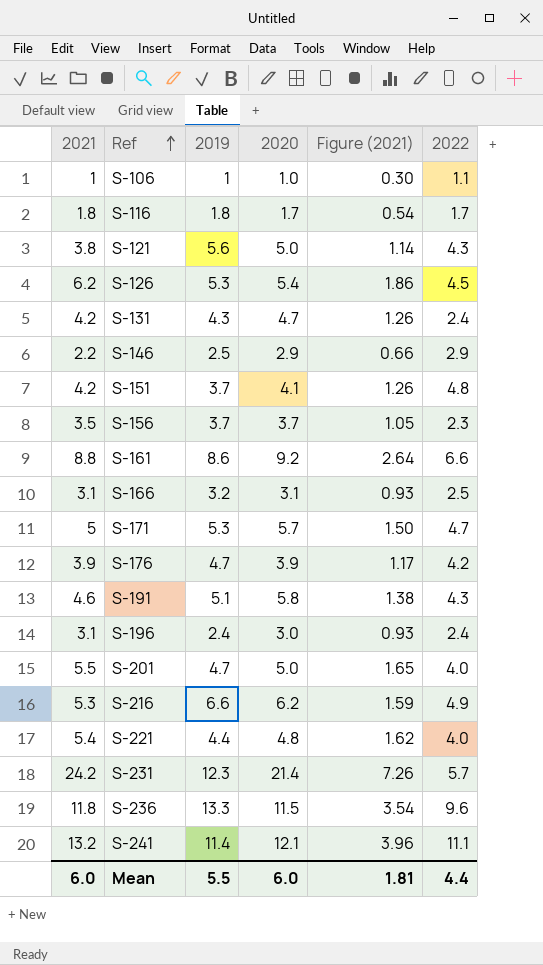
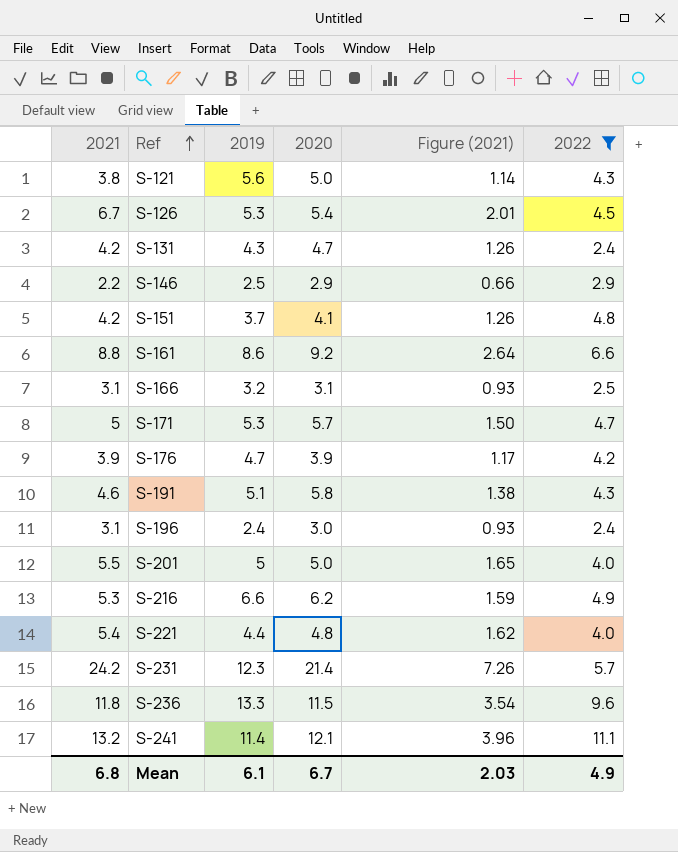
filter: none -> 2022 >= 2.4
S-126 | 2021: 6.2 -> 6.7
S-126 | Figure (2021): 1.86 -> 2.01
S-201 | 2019: 4.7 -> 5
Mean | 2021: 6.0 -> 6.8
Mean | 2019: 5.5 -> 6.1
Mean | 2020: 6.0 -> 6.7
Mean | Figure (2021): 1.81 -> 2.03
Mean | 2022: 4.4 -> 4.9

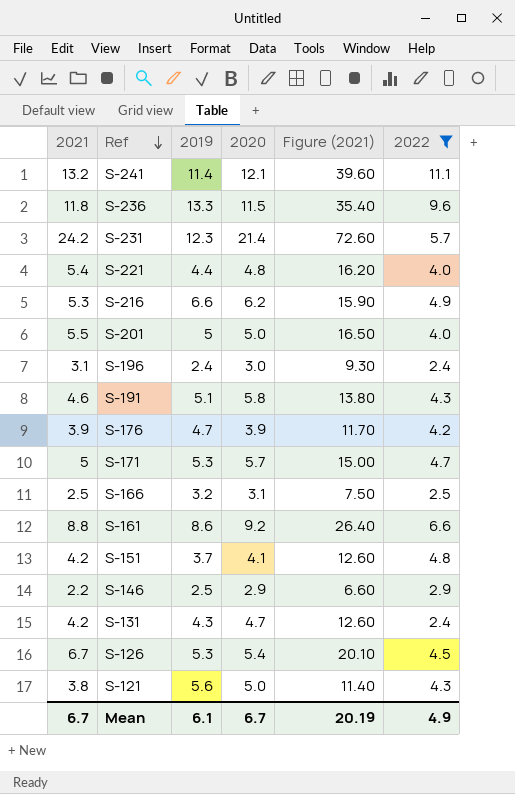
row order: Ref ascending -> Ref descending
column Figure (2021) | formula: [2021] * 0.3 -> [2021] * 3
S-166 | 2021: 3.1 -> 2.5
Mean | 2021: 6.8 -> 6.7
Mean | Figure (2021): 2.03 -> 20.19

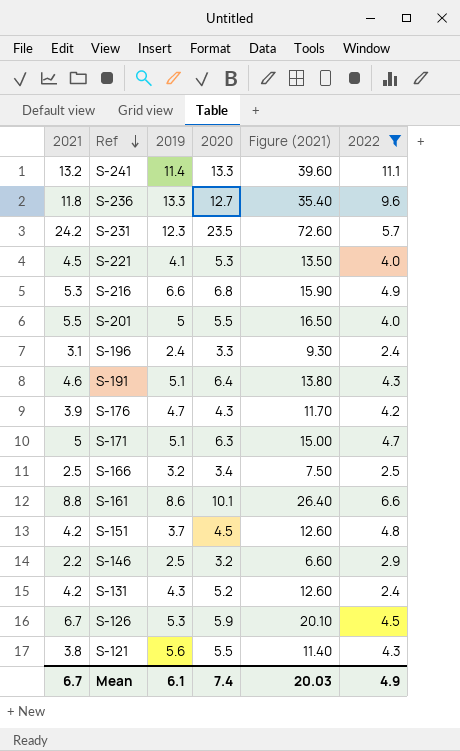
S-241 | 2020: 12.1 -> 13.3
S-236 | 2020: 11.5 -> 12.7
S-231 | 2020: 21.4 -> 23.5
S-221 | 2021: 5.4 -> 4.5
S-221 | 2019: 4.4 -> 4.1
S-221 | 2020: 4.8 -> 5.3
S-221 | Figure (2021): 16.20 -> 13.50
S-216 | 2020: 6.2 -> 6.8
S-201 | 2020: 5.0 -> 5.5
S-196 | 2020: 3.0 -> 3.3
S-191 | 2020: 5.8 -> 6.4
S-176 | 2020: 3.9 -> 4.3
S-171 | 2019: 5.3 -> 5.1
S-171 | 2020: 5.7 -> 6.3
S-166 | 2020: 3.1 -> 3.4
S-161 | 2020: 9.2 -> 10.1
S-151 | 2020: 4.1 -> 4.5
S-146 | 2020: 2.9 -> 3.2
S-131 | 2020: 4.7 -> 5.2
S-126 | 2020: 5.4 -> 5.9
S-121 | 2020: 5.0 -> 5.5
Mean | 2020: 6.7 -> 7.4
Mean | Figure (2021): 20.19 -> 20.03

